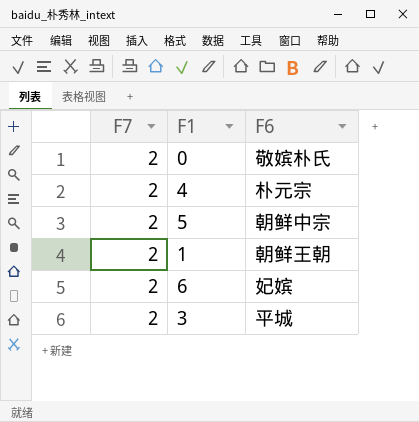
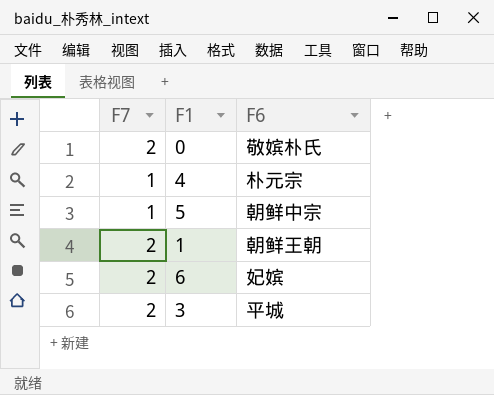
4 | F7: 2 -> 1
5 | F7: 2 -> 1

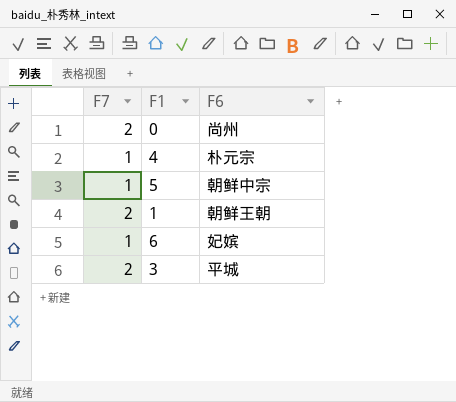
0 | F6: 敬嫔朴氏 -> 尚州
6 | F7: 2 -> 1

